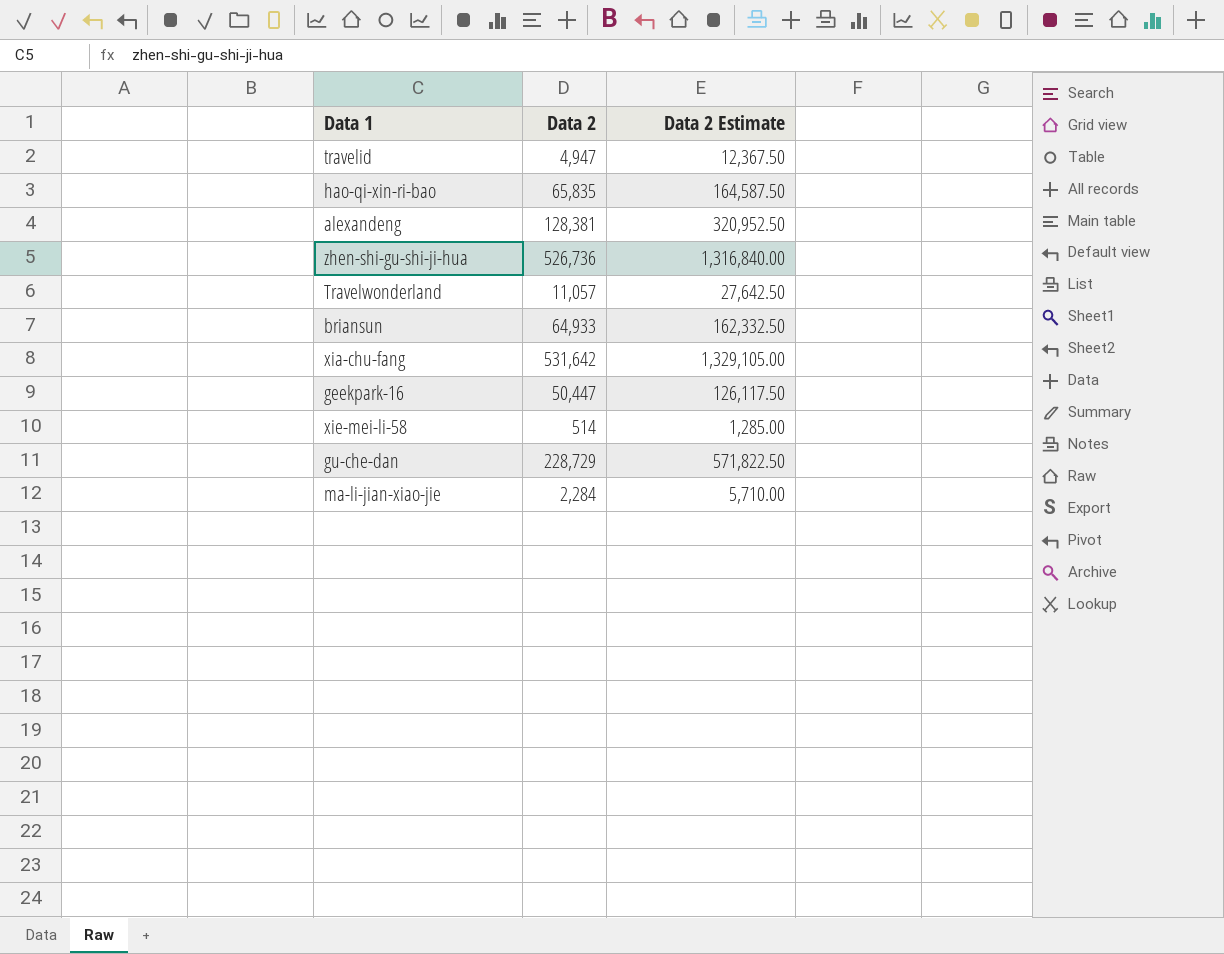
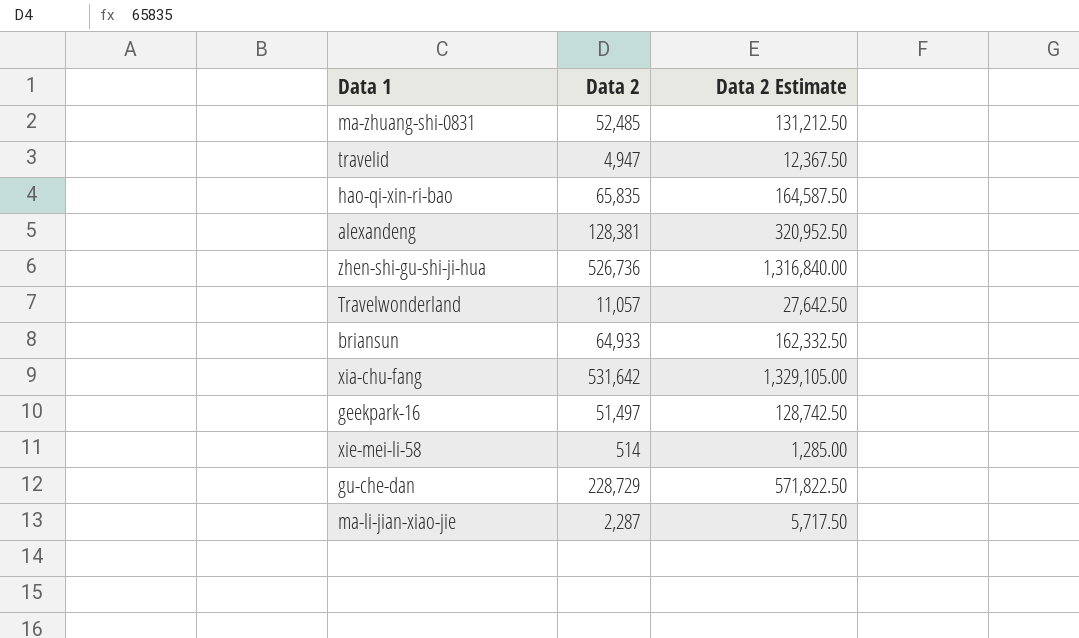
row ma-zhuang-shi-0831: none -> 52,485 | 131,212.50
geekpark-16 | Data 2: 50,447 -> 51,497
geekpark-16 | Data 2 Estimate: 126,117.50 -> 128,742.50
ma-li-jian-xiao-jie | Data 2: 2,284 -> 2,287
ma-li-jian-xiao-jie | Data 2 Estimate: 5,710.00 -> 5,717.50

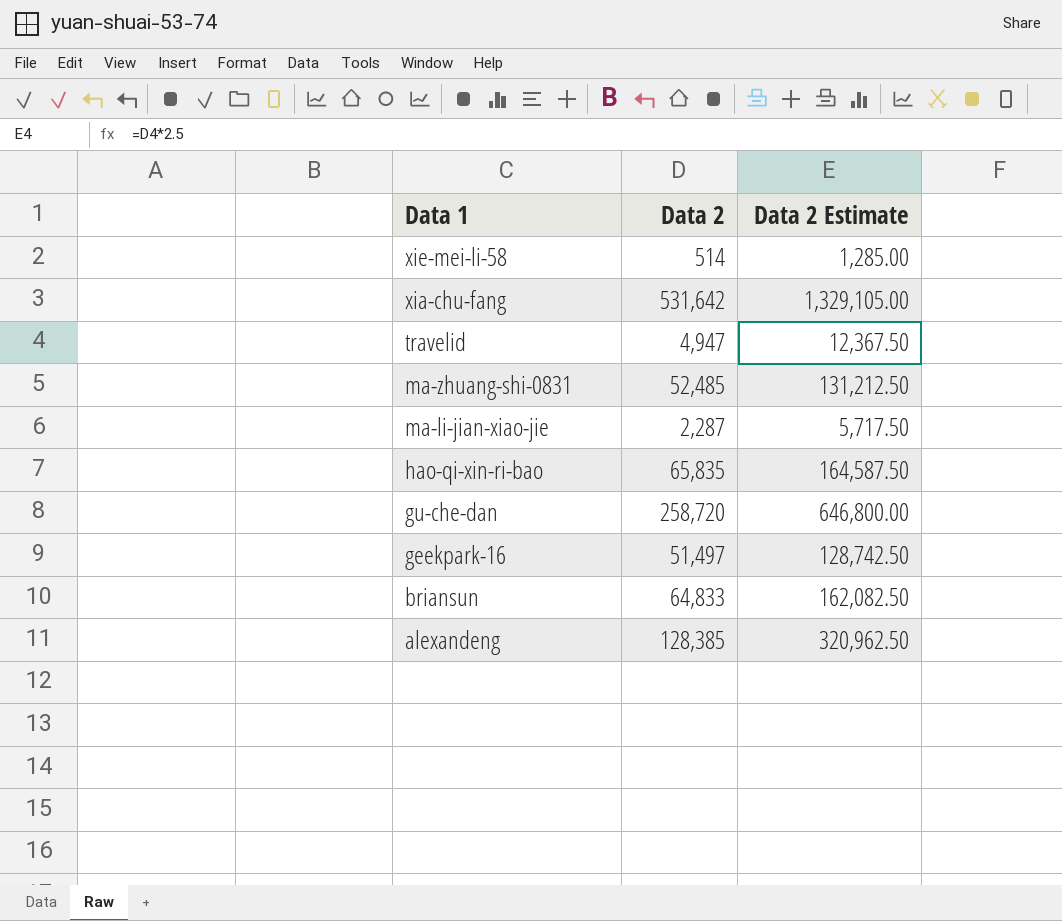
row order: none -> Data 1 descending
row zhen-shi-gu-shi-ji-hua: 526,736 | 1,316,840.00 -> none
row Travelwonderland: 11,057 | 27,642.50 -> none
gu-che-dan | Data 2: 228,729 -> 258,720
gu-che-dan | Data 2 Estimate: 571,822.50 -> 646,800.00
briansun | Data 2: 64,933 -> 64,833
briansun | Data 2 Estimate: 162,332.50 -> 162,082.50
alexandeng | Data 2: 128,381 -> 128,385
alexandeng | Data 2 Estimate: 320,952.50 -> 320,962.50

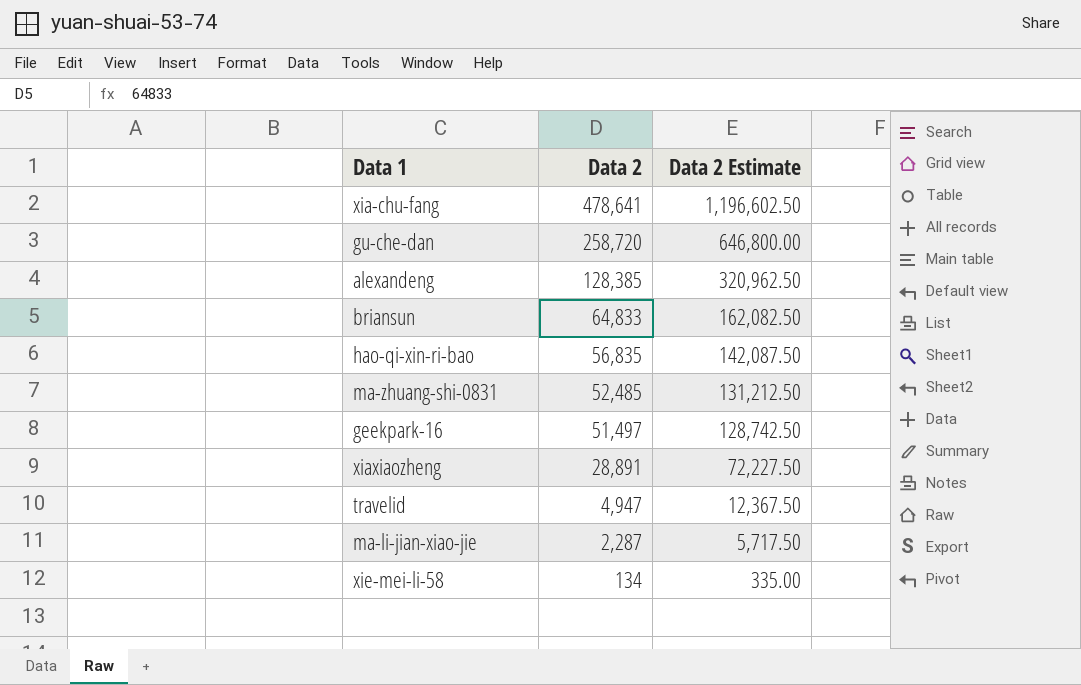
row order: Data 1 descending -> Data 2 descending
xia-chu-fang | Data 2: 531,642 -> 478,641
xia-chu-fang | Data 2 Estimate: 1,329,105.00 -> 1,196,602.50
hao-qi-xin-ri-bao | Data 2: 65,835 -> 56,835
hao-qi-xin-ri-bao | Data 2 Estimate: 164,587.50 -> 142,087.50
row xiaxiaozheng: none -> 28,891 | 72,227.50
xie-mei-li-58 | Data 2: 514 -> 134
xie-mei-li-58 | Data 2 Estimate: 1,285.00 -> 335.00

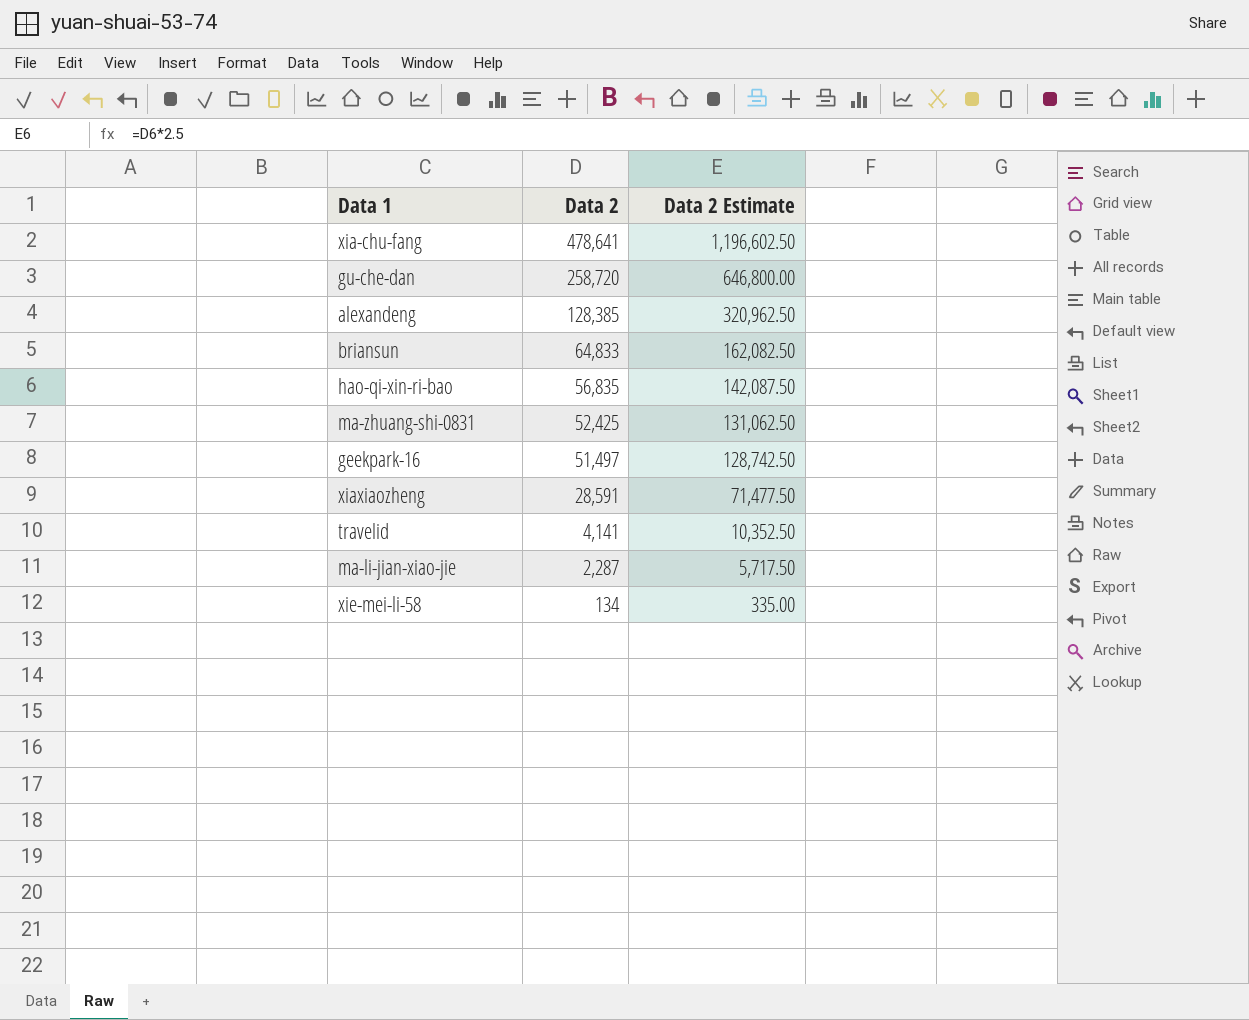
ma-zhuang-shi-0831 | Data 2: 52,485 -> 52,425
ma-zhuang-shi-0831 | Data 2 Estimate: 131,212.50 -> 131,062.50
xiaxiaozheng | Data 2: 28,891 -> 28,591
xiaxiaozheng | Data 2 Estimate: 72,227.50 -> 71,477.50
travelid | Data 2: 4,947 -> 4,141
travelid | Data 2 Estimate: 12,367.50 -> 10,352.50

